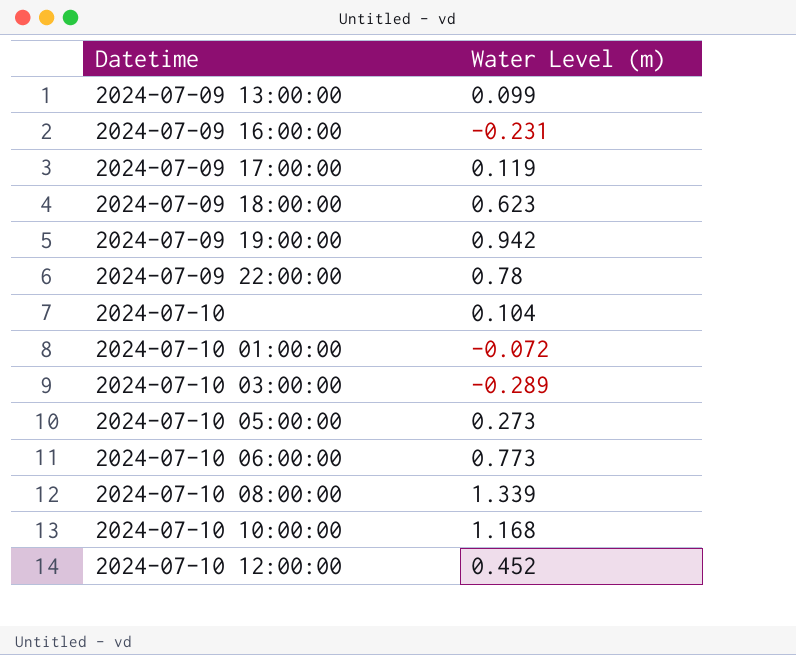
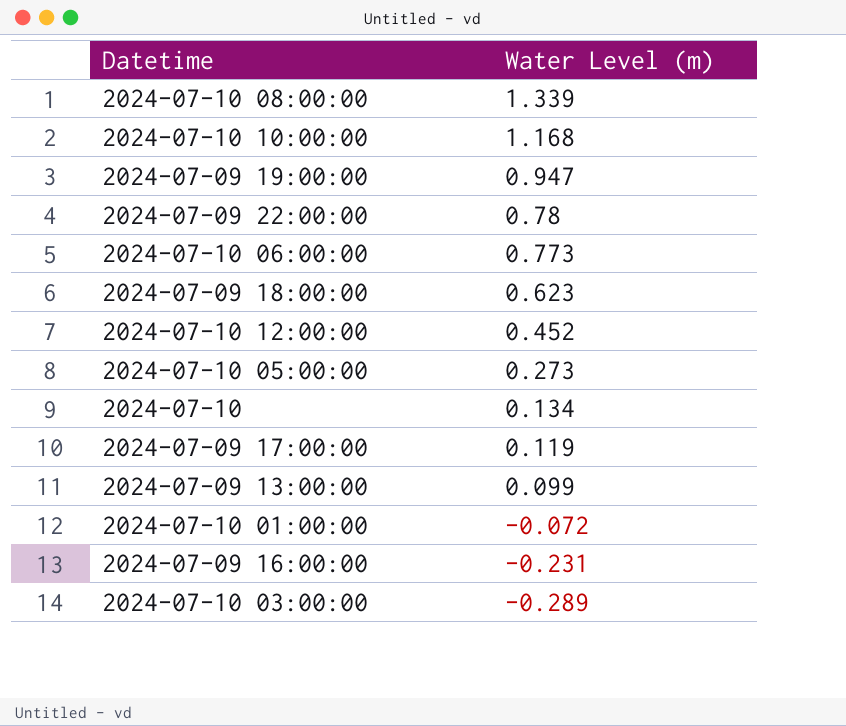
row order: Datetime ascending -> Water Level (m) descending
2024-07-09 19:00:00 | Water Level (m): 0.942 -> 0.947
2024-07-10 | Water Level (m): 0.104 -> 0.134

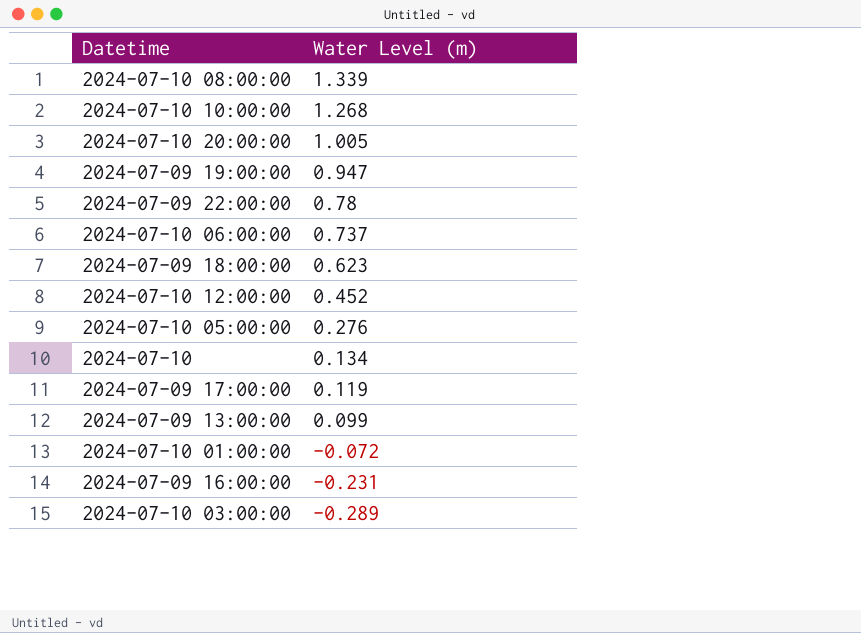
2024-07-10 10:00:00 | Water Level (m): 1.168 -> 1.268
row 2024-07-10 20:00:00: none -> 1.005
2024-07-10 06:00:00 | Water Level (m): 0.773 -> 0.737
2024-07-10 05:00:00 | Water Level (m): 0.273 -> 0.276

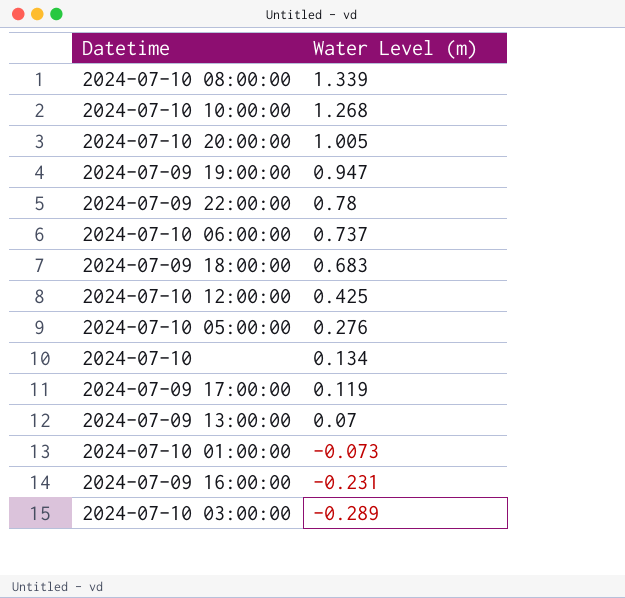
2024-07-09 18:00:00 | Water Level (m): 0.623 -> 0.683
2024-07-10 12:00:00 | Water Level (m): 0.452 -> 0.425
2024-07-09 13:00:00 | Water Level (m): 0.099 -> 0.07
2024-07-10 01:00:00 | Water Level (m): -0.072 -> -0.073

